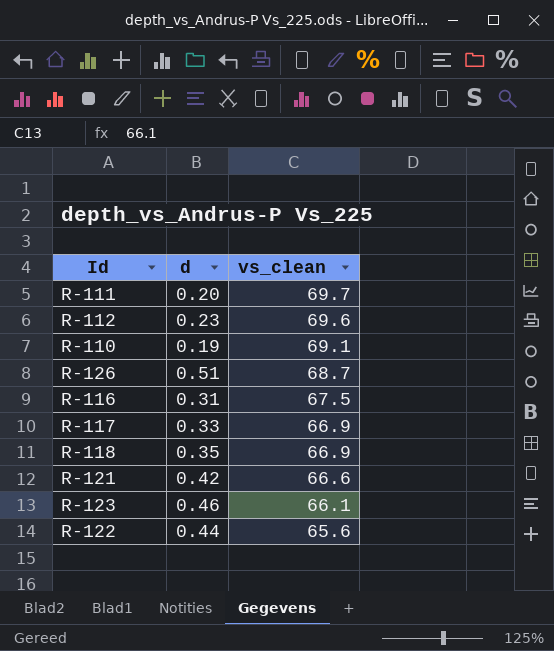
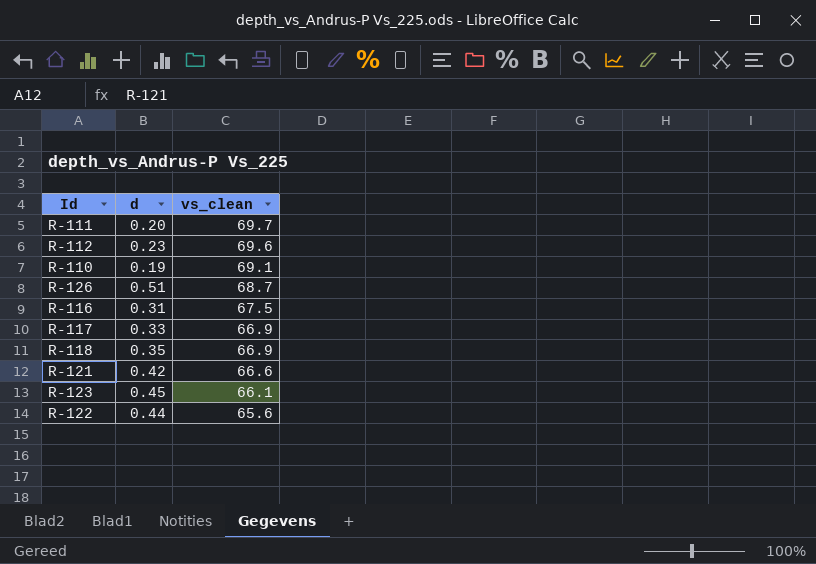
R-123 | d: 0.46 -> 0.45

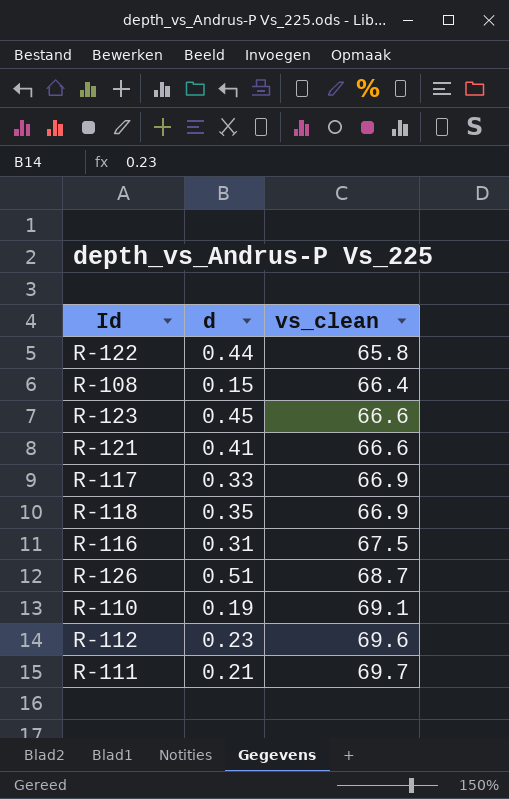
row order: vs_clean descending -> vs_clean ascending
R-122 | vs_clean: 65.6 -> 65.8
row R-108: none -> 0.15 | 66.4
R-123 | vs_clean: 66.1 -> 66.6
R-121 | d: 0.42 -> 0.41
R-111 | d: 0.20 -> 0.21

